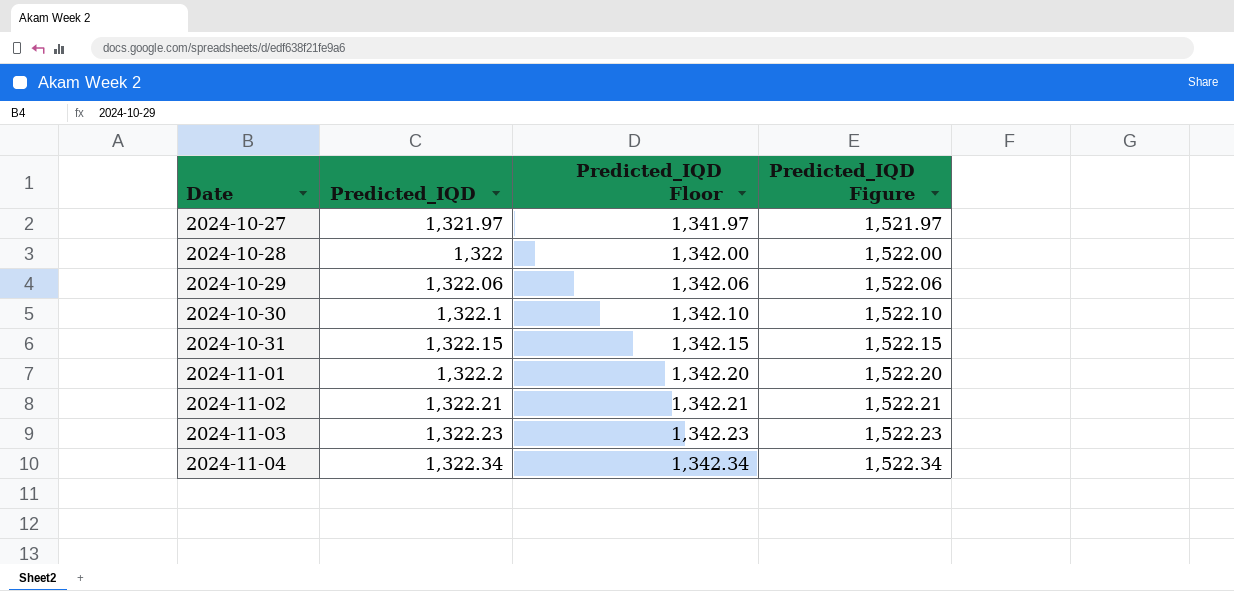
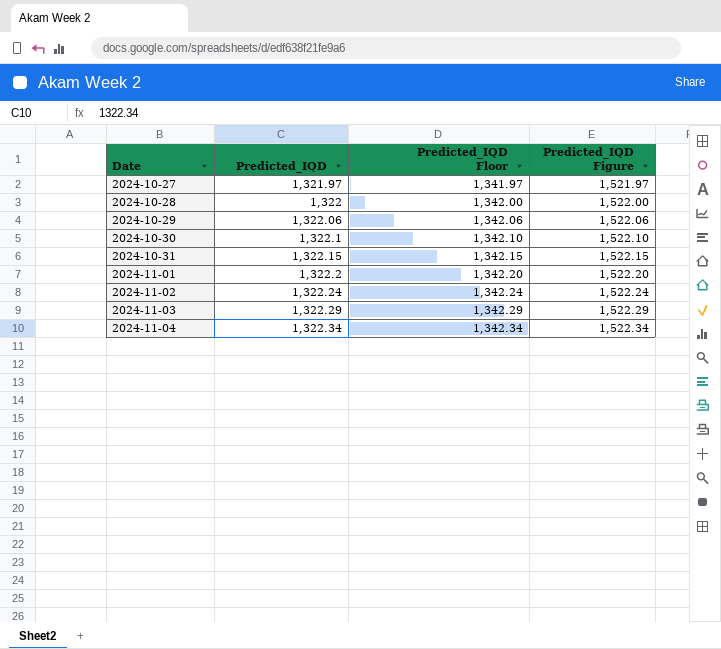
2024-11-02 | Predicted_IQD: 1,322.21 -> 1,322.24
2024-11-02 | Predicted_IQD Floor: 1,342.21 -> 1,342.24
2024-11-02 | Predicted_IQD Figure: 1,522.21 -> 1,522.24
2024-11-03 | Predicted_IQD: 1,322.23 -> 1,322.29
2024-11-03 | Predicted_IQD Floor: 1,342.23 -> 1,342.29
2024-11-03 | Predicted_IQD Figure: 1,522.23 -> 1,522.29

